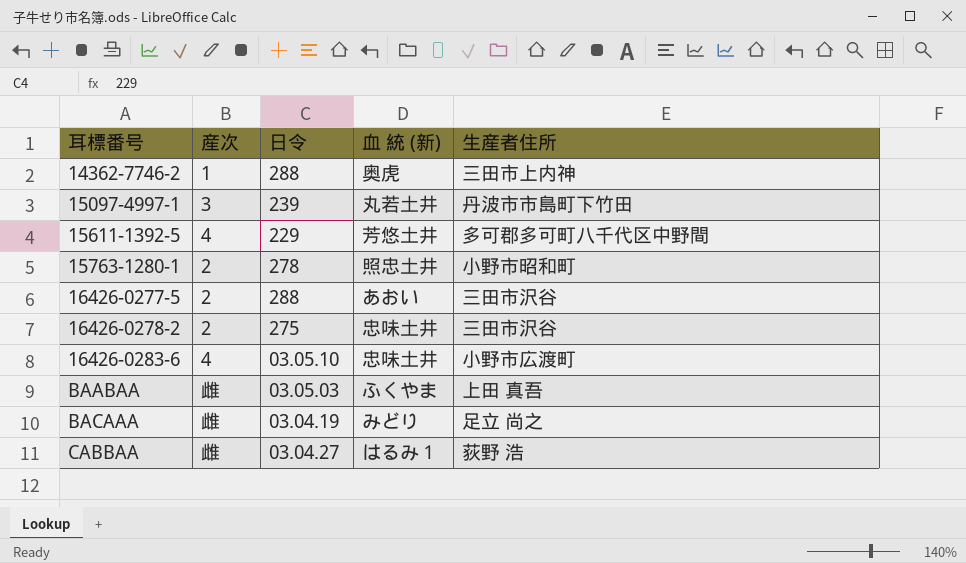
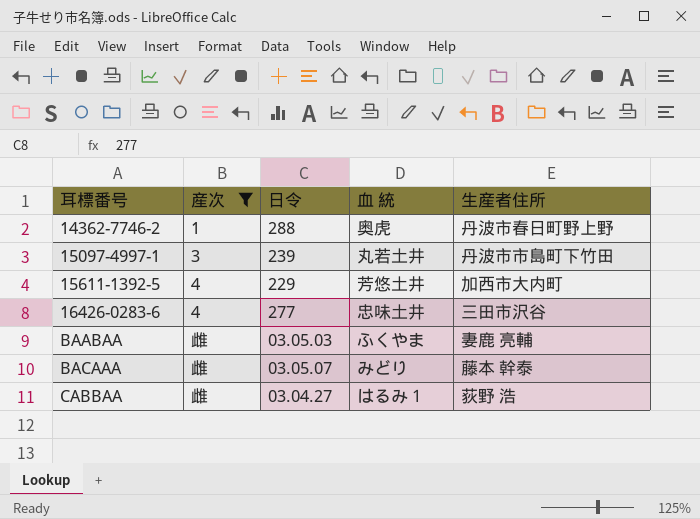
filter: none -> 産次 != 2
column name: 血 統 (新) -> 血 統
14362-7746-2 | 生産者住所: 三田市上内神 -> 丹波市春日町野上野
15611-1392-5 | 生産者住所: 多可郡多可町八千代区中野間 -> 加西市大内町
16426-0283-6 | 日令: 03.05.10 -> 277
16426-0283-6 | 生産者住所: 小野市広渡町 -> 三田市沢谷
BAABAA | 生産者住所: 上田 真吾 -> 妻鹿 亮輔
BACAAA | 日令: 03.04.19 -> 03.05.07
BACAAA | 生産者住所: 足立 尚之 -> 藤本 幹泰

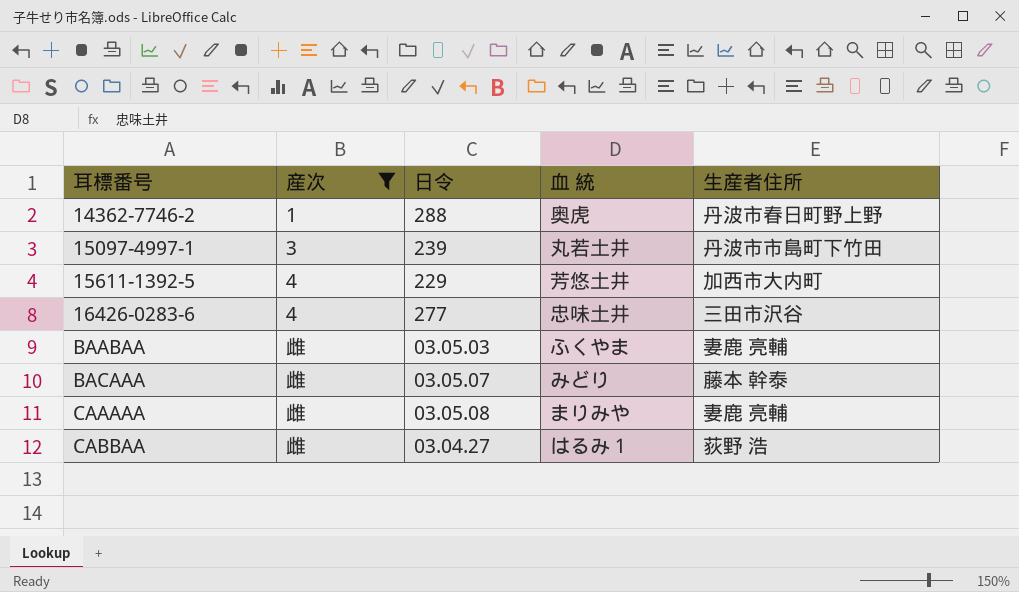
row CAAAAA: none -> 雌 | 03.05.08 | まりみや | 妻鹿 亮輔

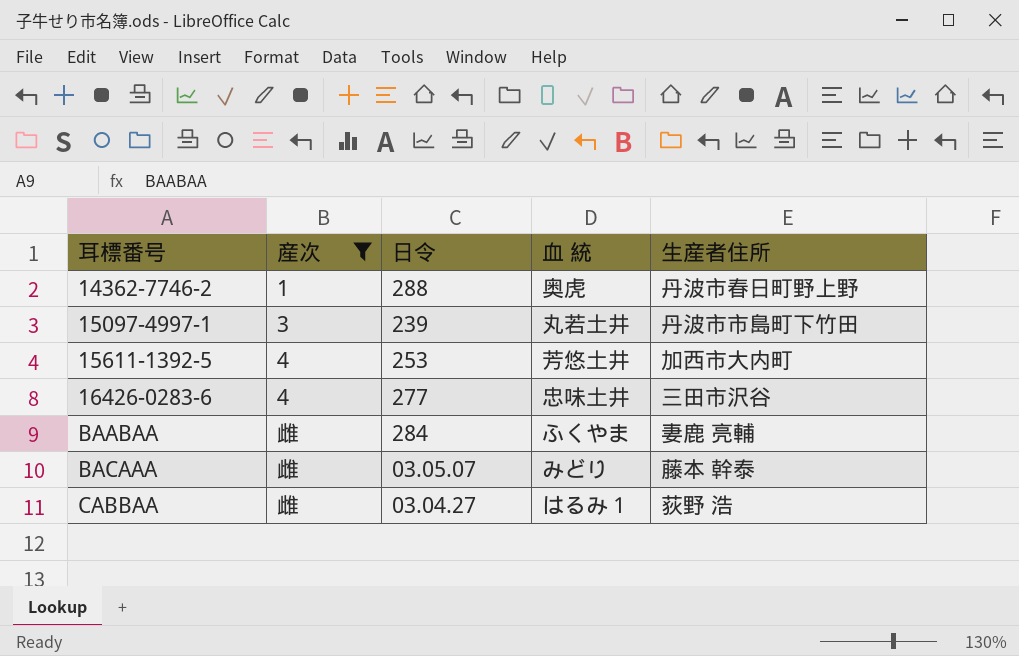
row CAAAAA: 雌 | 03.05.08 | まりみや | 妻鹿 亮輔 -> none
15611-1392-5 | 日令: 229 -> 253
BAABAA | 日令: 03.05.03 -> 284

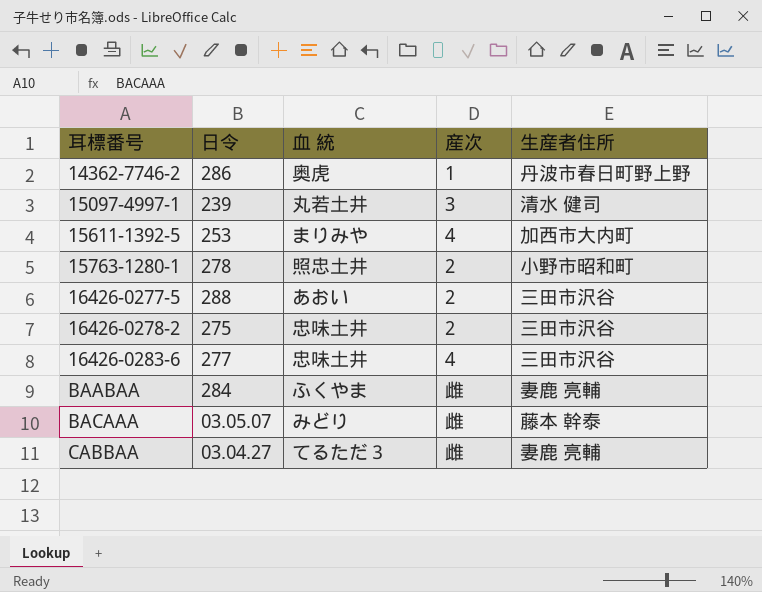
filter: 産次 != 2 -> none
column 産次 | position: 2 -> 4
14362-7746-2 | 日令: 288 -> 286
15097-4997-1 | 生産者住所: 丹波市市島町下竹田 -> 清水 健司
15611-1392-5 | 血 統: 芳悠土井 -> まりみや
CABBAA | 血 統: はるみ１ -> てるただ３
CABBAA | 生産者住所: 荻野 浩 -> 妻鹿 亮輔

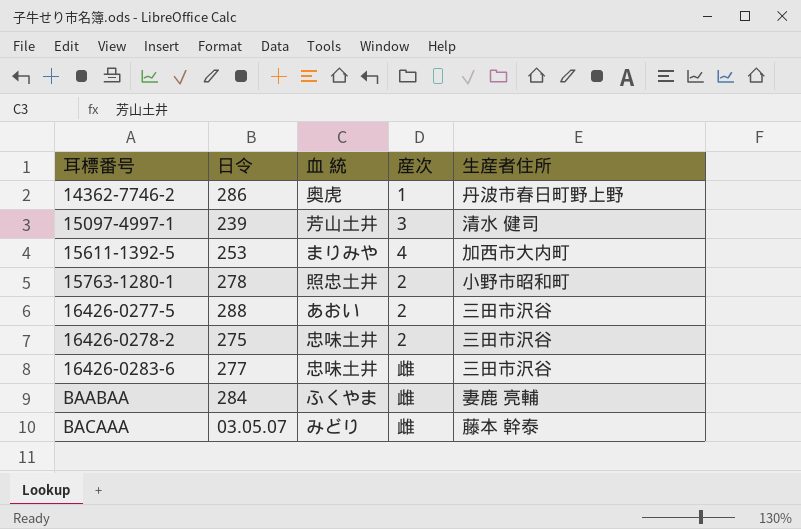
row CABBAA: 03.04.27 | てるただ３ | 雌 | 妻鹿 亮輔 -> none
15097-4997-1 | 血 統: 丸若土井 -> 芳山土井
16426-0283-6 | 産次: 4 -> 雌

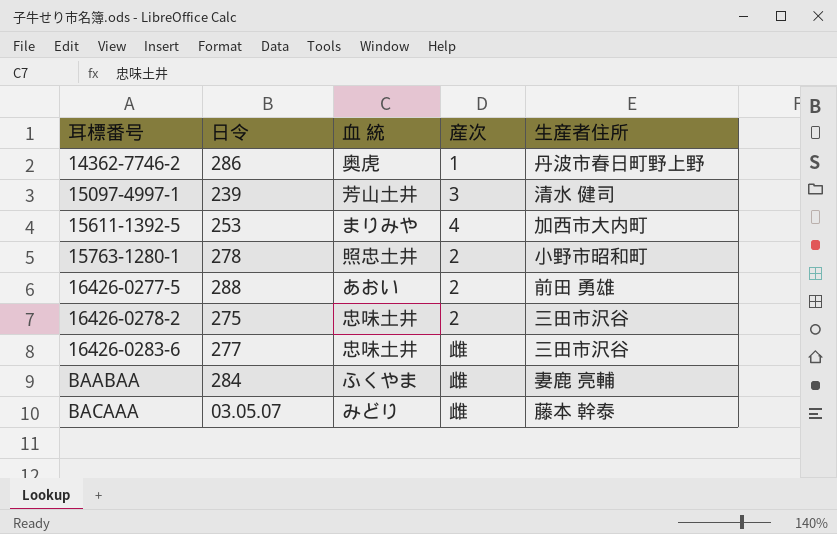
16426-0277-5 | 生産者住所: 三田市沢谷 -> 前田 勇雄

